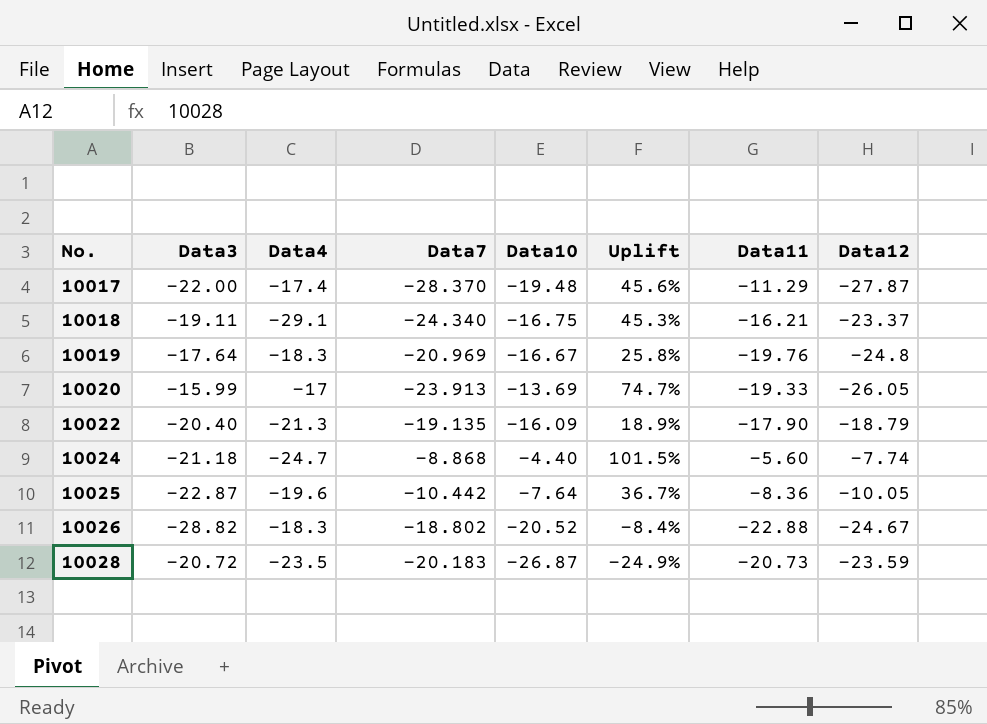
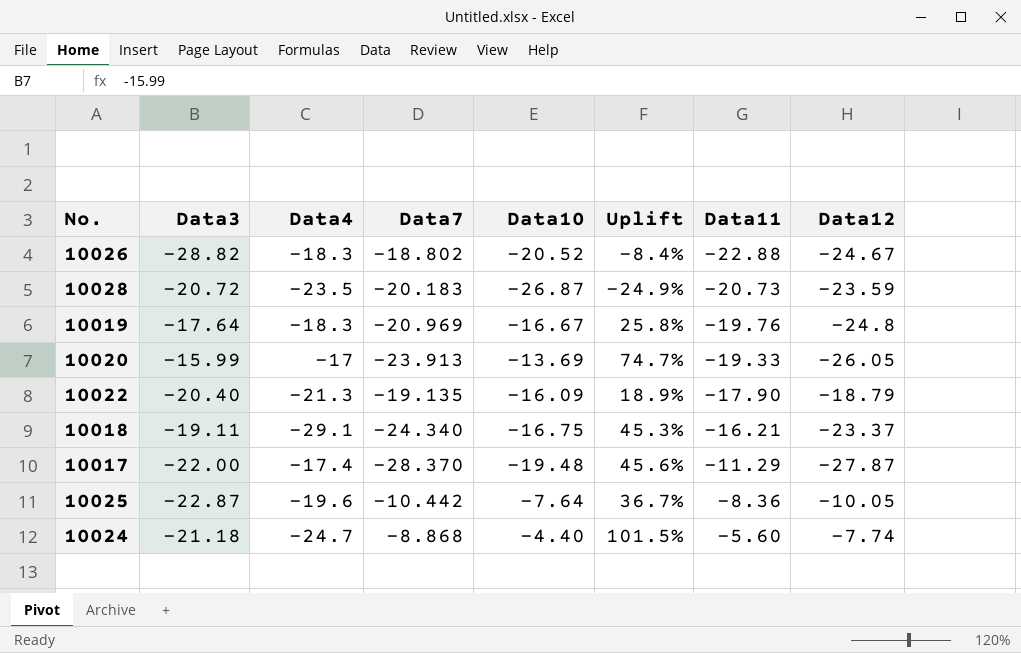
row order: No. ascending -> Data11 ascending

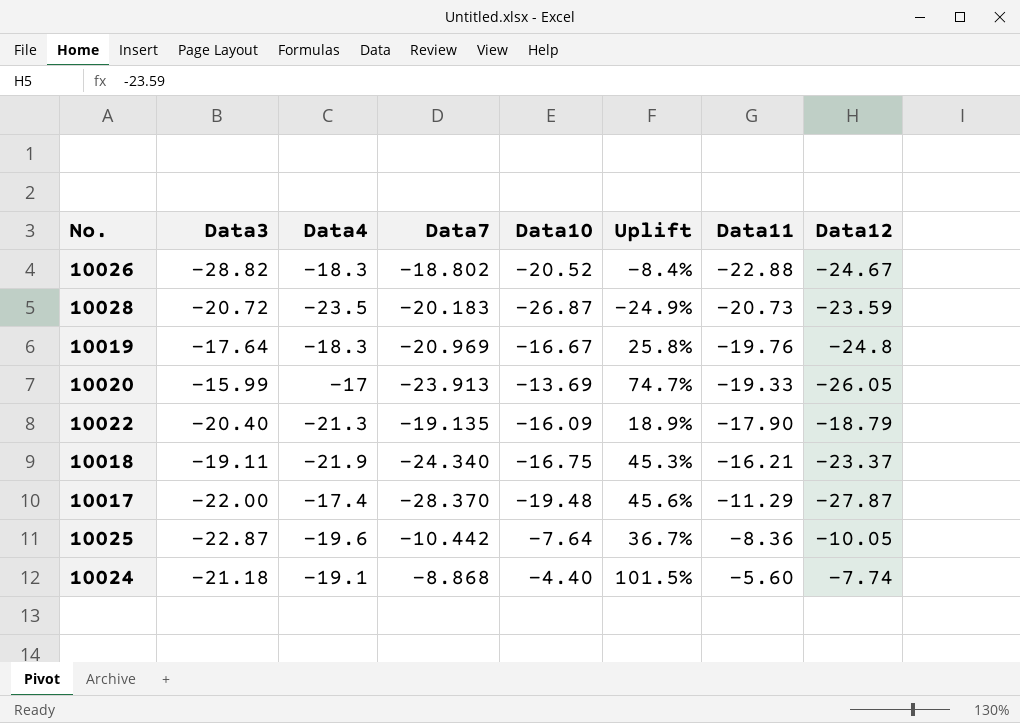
10018 | Data4: -29.1 -> -21.9
10024 | Data4: -24.7 -> -19.1

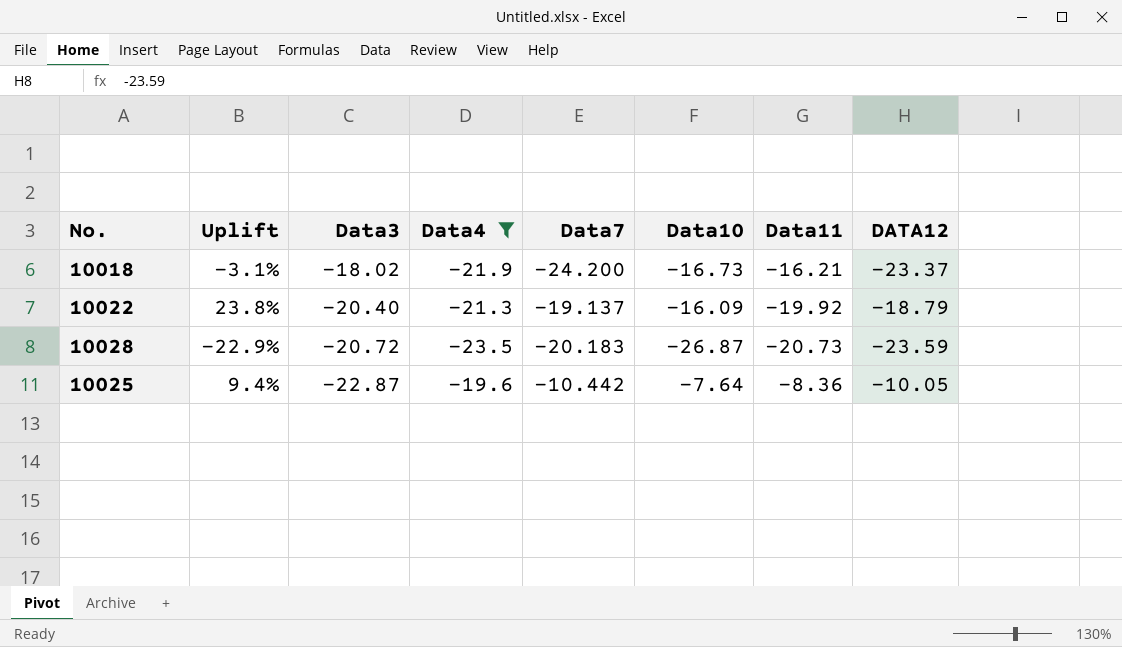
filter: none -> Data4 <= -19.6
row order: Data11 ascending -> Data3 descending
column Uplift | formula: ([Data7] - [Data10]) / [Data10] -> ([Data11] - [Data10]) / [Data10]
column Uplift | position: 6 -> 2
column name: Data12 -> DATA12
10018 | Data3: -19.11 -> -18.02
10018 | Data7: -24.340 -> -24.200
10018 | Data10: -16.75 -> -16.73
10022 | Data7: -19.135 -> -19.137
10022 | Data11: -17.90 -> -19.92

